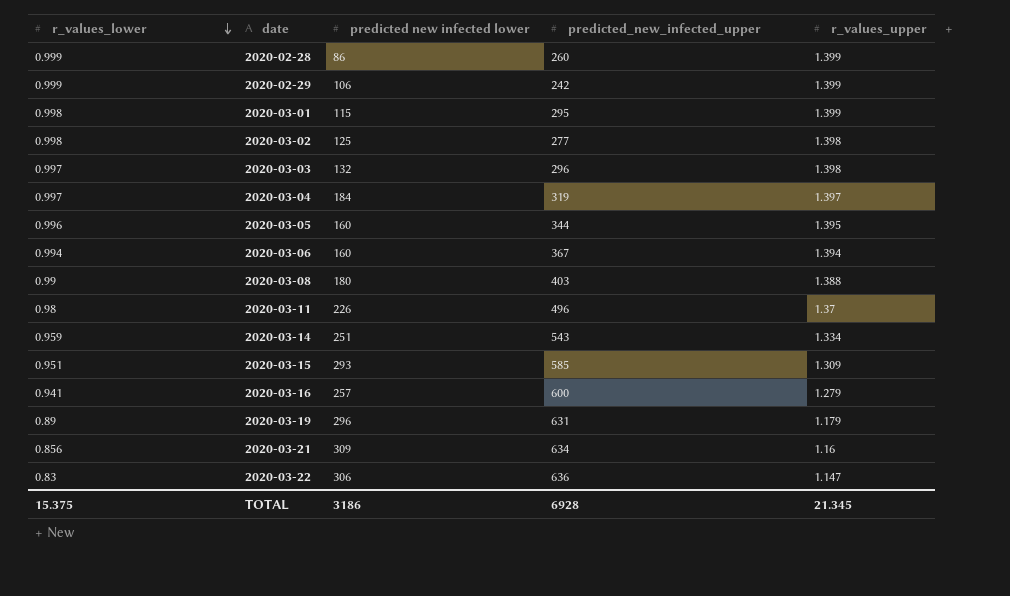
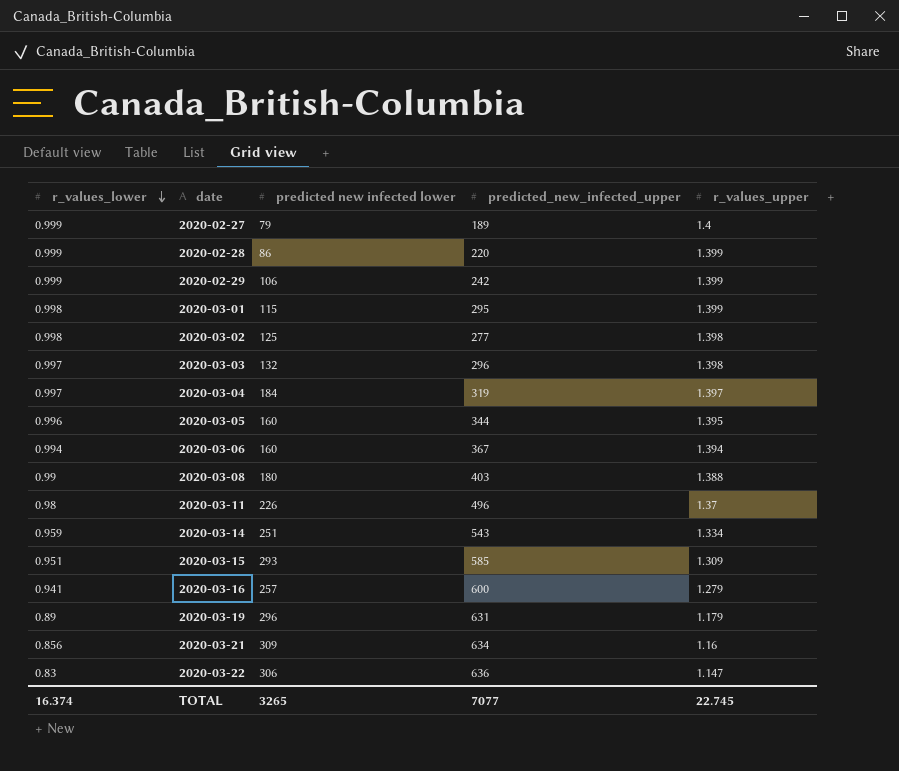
row 2020-02-27: none -> 0.999 | 79 | 189 | 1.4
2020-02-28 | predicted_new_infected_upper: 260 -> 220
TOTAL | r_values_lower: 15.375 -> 16.374
TOTAL | predicted new infected lower: 3186 -> 3265
TOTAL | predicted_new_infected_upper: 6928 -> 7077
TOTAL | r_values_upper: 21.345 -> 22.745

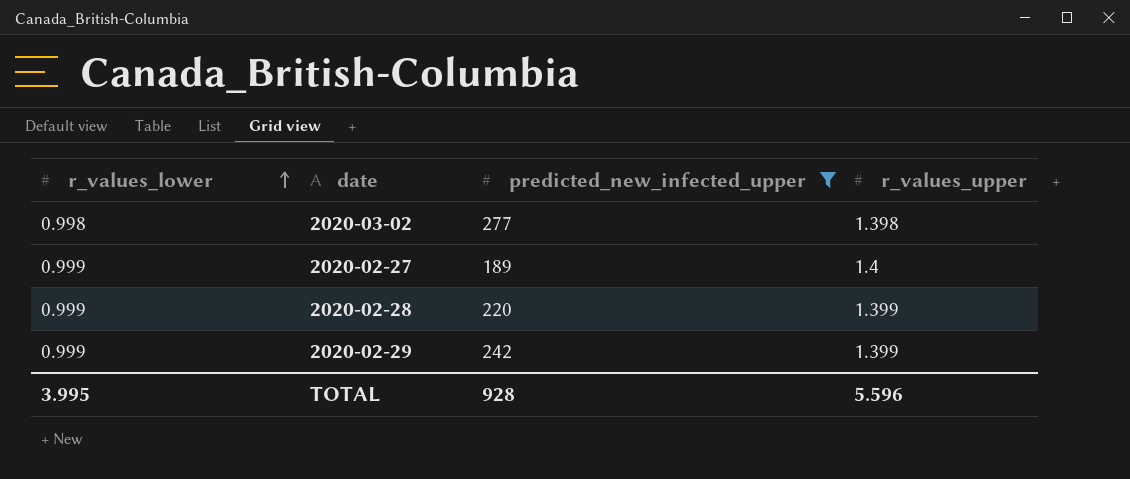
filter: none -> predicted_new_infected_upper <= 277
row order: r_values_lower descending -> r_values_lower ascending
column predicted new infected lower | position: 3 -> none
TOTAL | r_values_lower: 16.374 -> 3.995
TOTAL | predicted_new_infected_upper: 7077 -> 928
TOTAL | r_values_upper: 22.745 -> 5.596

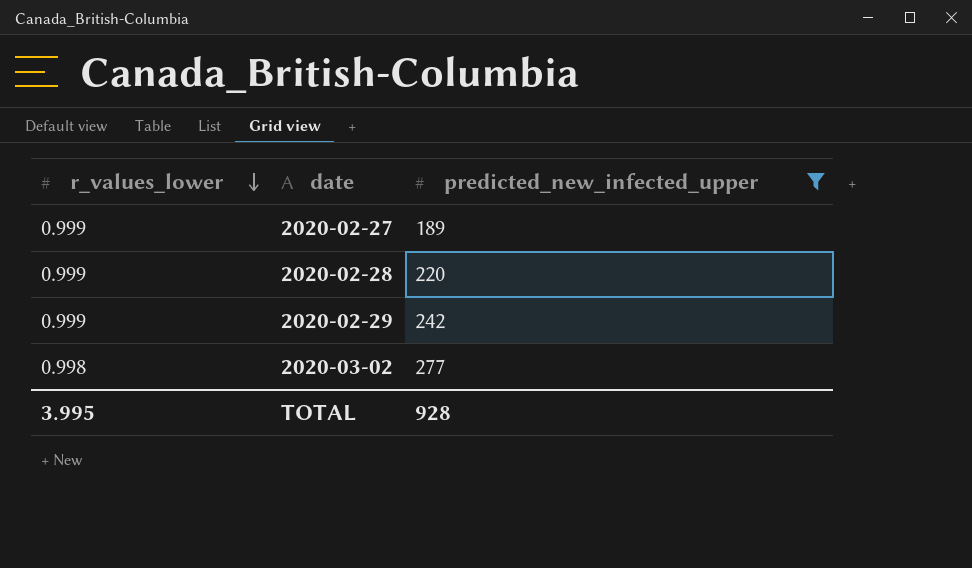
row order: r_values_lower ascending -> r_values_lower descending
column r_values_upper | position: 4 -> none

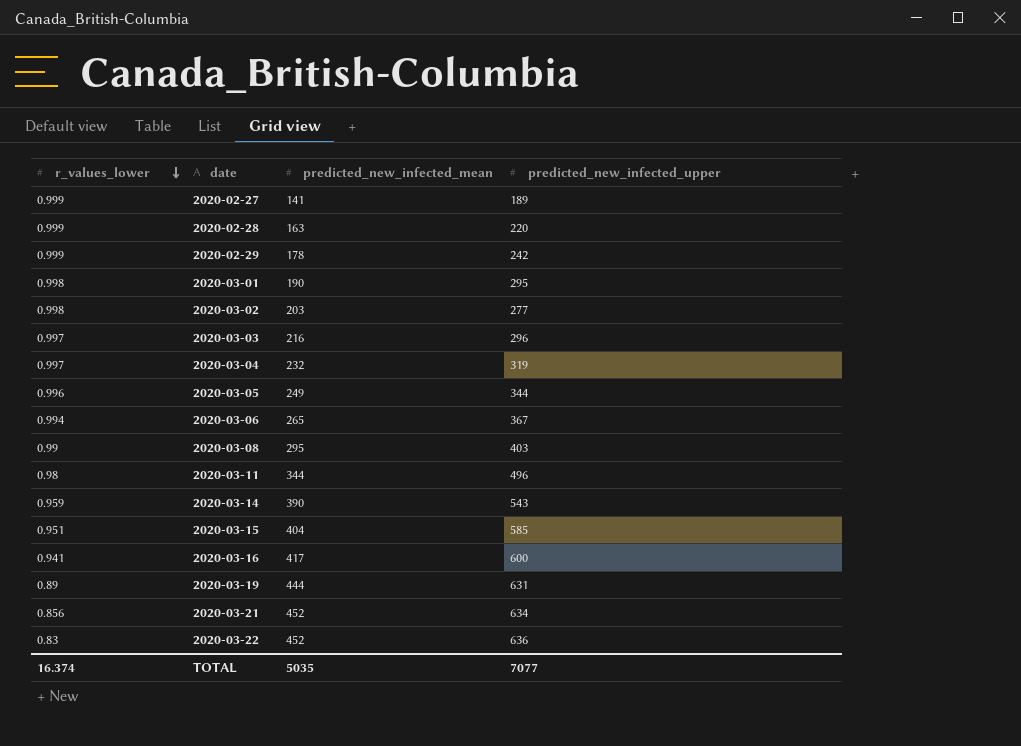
filter: predicted_new_infected_upper <= 277 -> none
column predicted_new_infected_mean | position: none -> 3
TOTAL | r_values_lower: 3.995 -> 16.374
TOTAL | predicted_new_infected_upper: 928 -> 7077

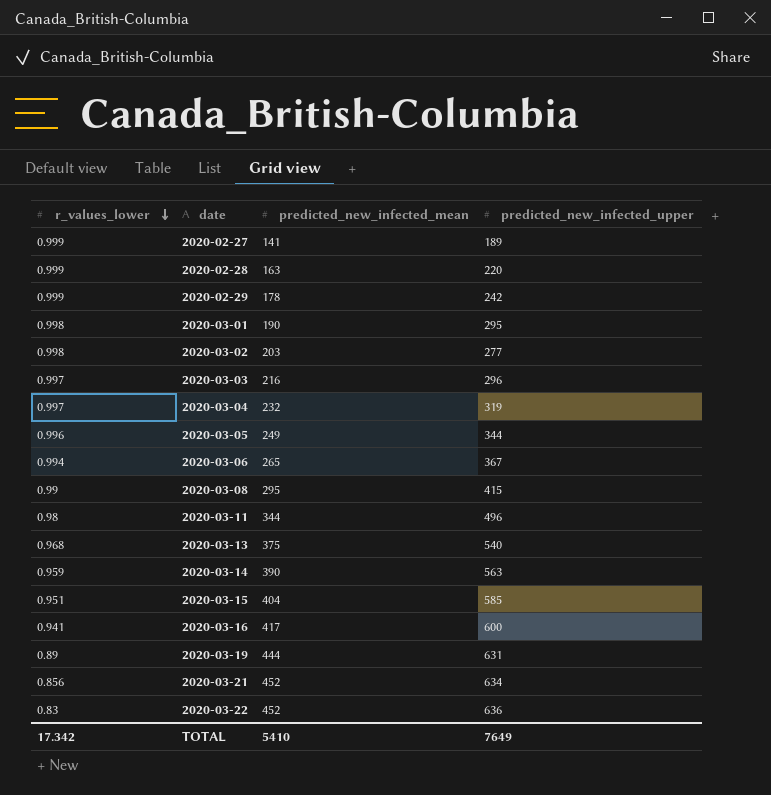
2020-03-08 | predicted_new_infected_upper: 403 -> 415
row 2020-03-13: none -> 0.968 | 375 | 540
2020-03-14 | predicted_new_infected_upper: 543 -> 563
TOTAL | r_values_lower: 16.374 -> 17.342
TOTAL | predicted_new_infected_mean: 5035 -> 5410
TOTAL | predicted_new_infected_upper: 7077 -> 7649

